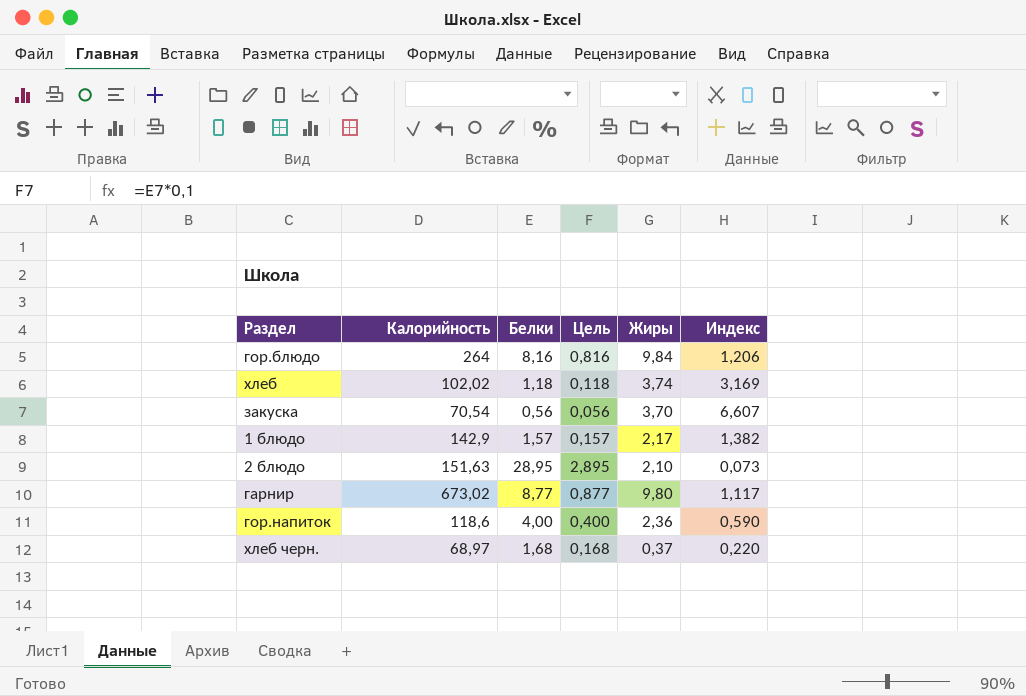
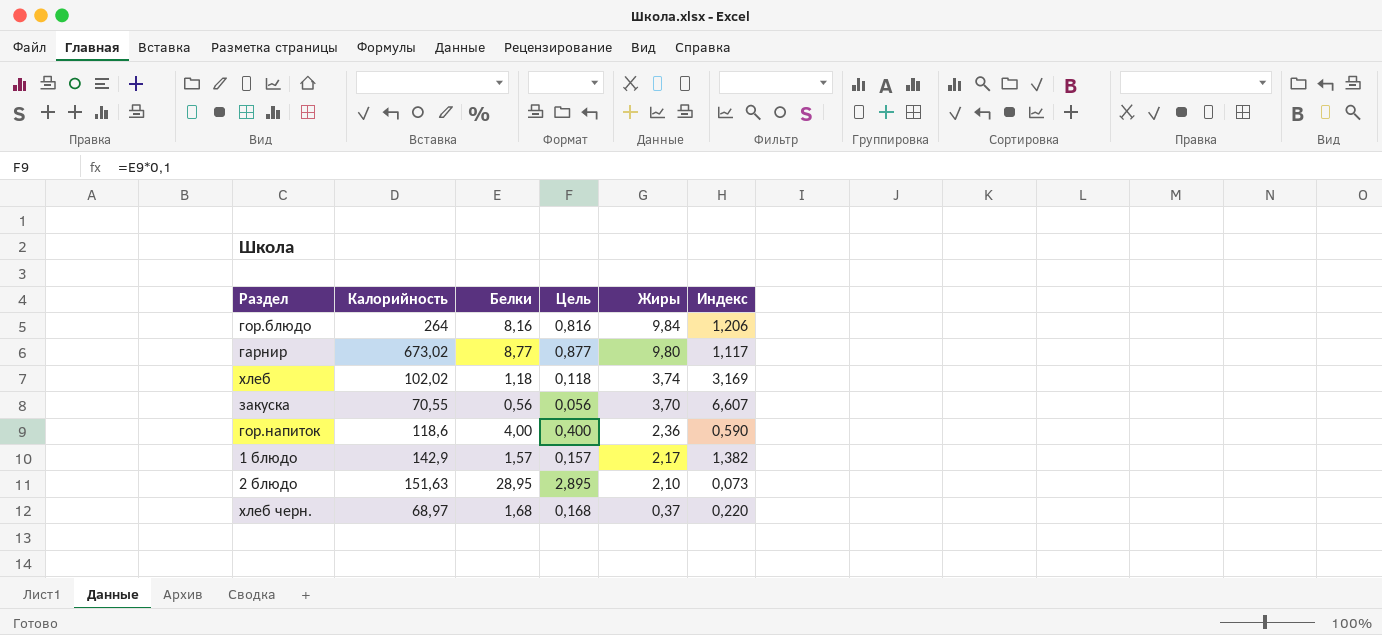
row order: none -> Жиры descending
закуска | Калорийность: 70,54 -> 70,55

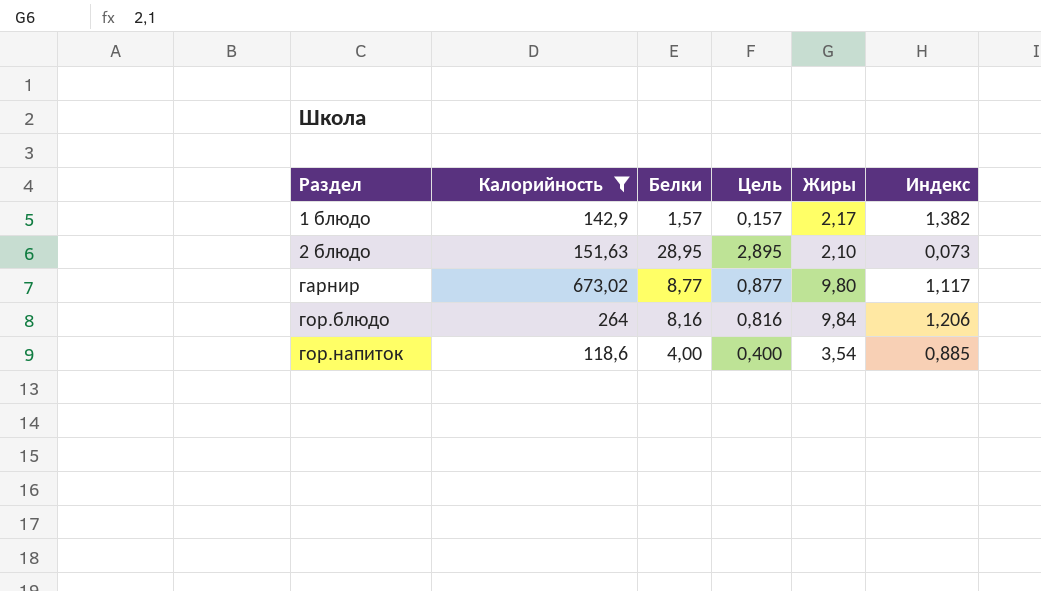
filter: none -> Калорийность >= 118,6
row order: Жиры descending -> Раздел ascending
гор.напиток | Жиры: 2,36 -> 3,54
гор.напиток | Индекс: 0,590 -> 0,885

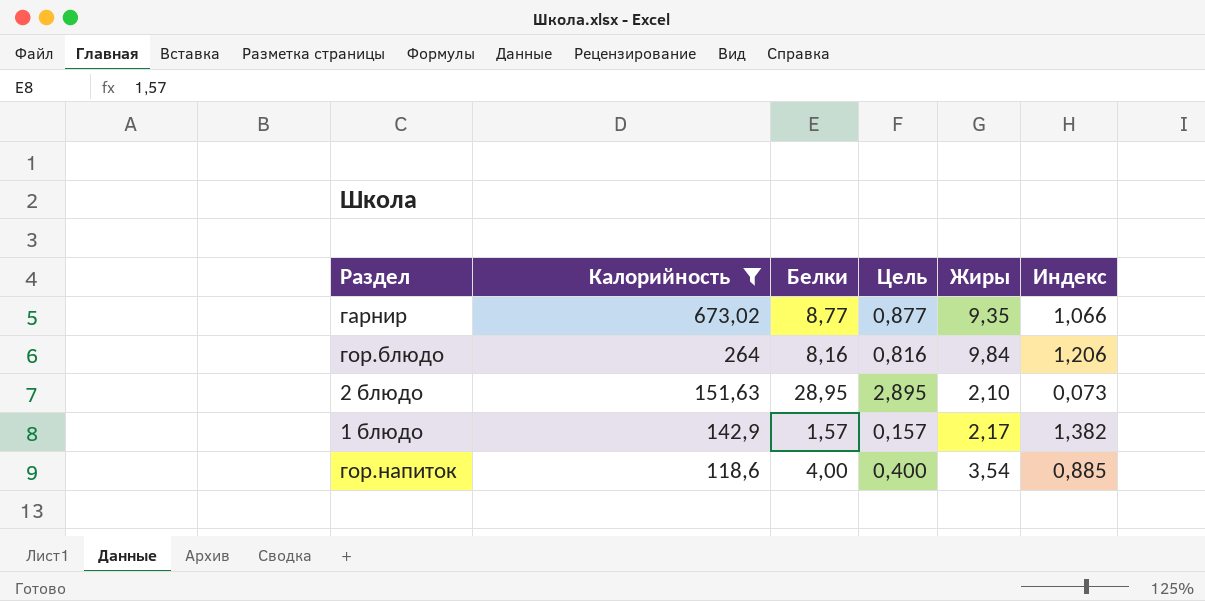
row order: Раздел ascending -> Калорийность descending
гарнир | Жиры: 9,80 -> 9,35
гарнир | Индекс: 1,117 -> 1,066

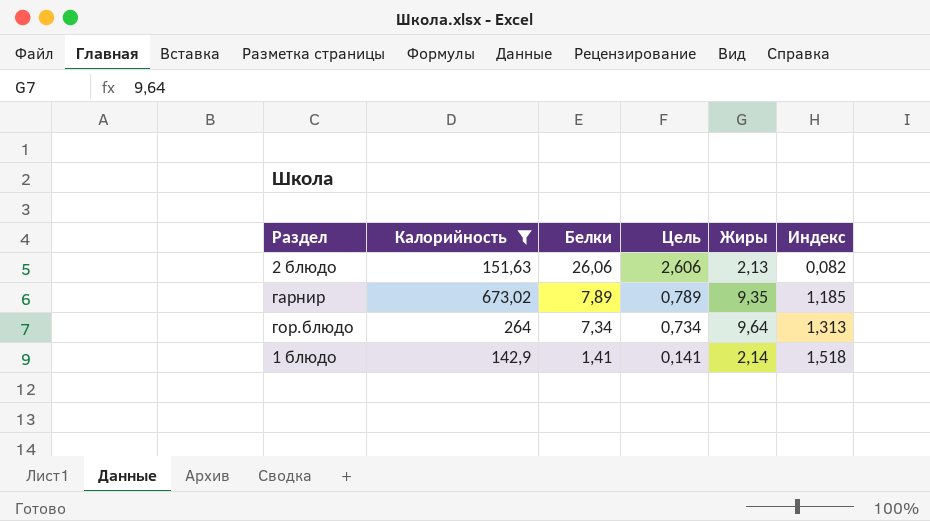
row order: Калорийность descending -> Белки descending
row гор.напиток: 118,6 | 4,00 | 0,400 | 3,54 | 0,885 -> none
2 блюдо | Белки: 28,95 -> 26,06
2 блюдо | Цель: 2,895 -> 2,606
2 блюдо | Жиры: 2,10 -> 2,13
2 блюдо | Индекс: 0,073 -> 0,082
гарнир | Белки: 8,77 -> 7,89
гарнир | Цель: 0,877 -> 0,789
гарнир | Индекс: 1,066 -> 1,185
гор.блюдо | Белки: 8,16 -> 7,34
гор.блюдо | Цель: 0,816 -> 0,734
гор.блюдо | Жиры: 9,84 -> 9,64
гор.блюдо | Индекс: 1,206 -> 1,313
1 блюдо | Белки: 1,57 -> 1,41
1 блюдо | Цель: 0,157 -> 0,141
1 блюдо | Жиры: 2,17 -> 2,14
1 блюдо | Индекс: 1,382 -> 1,518

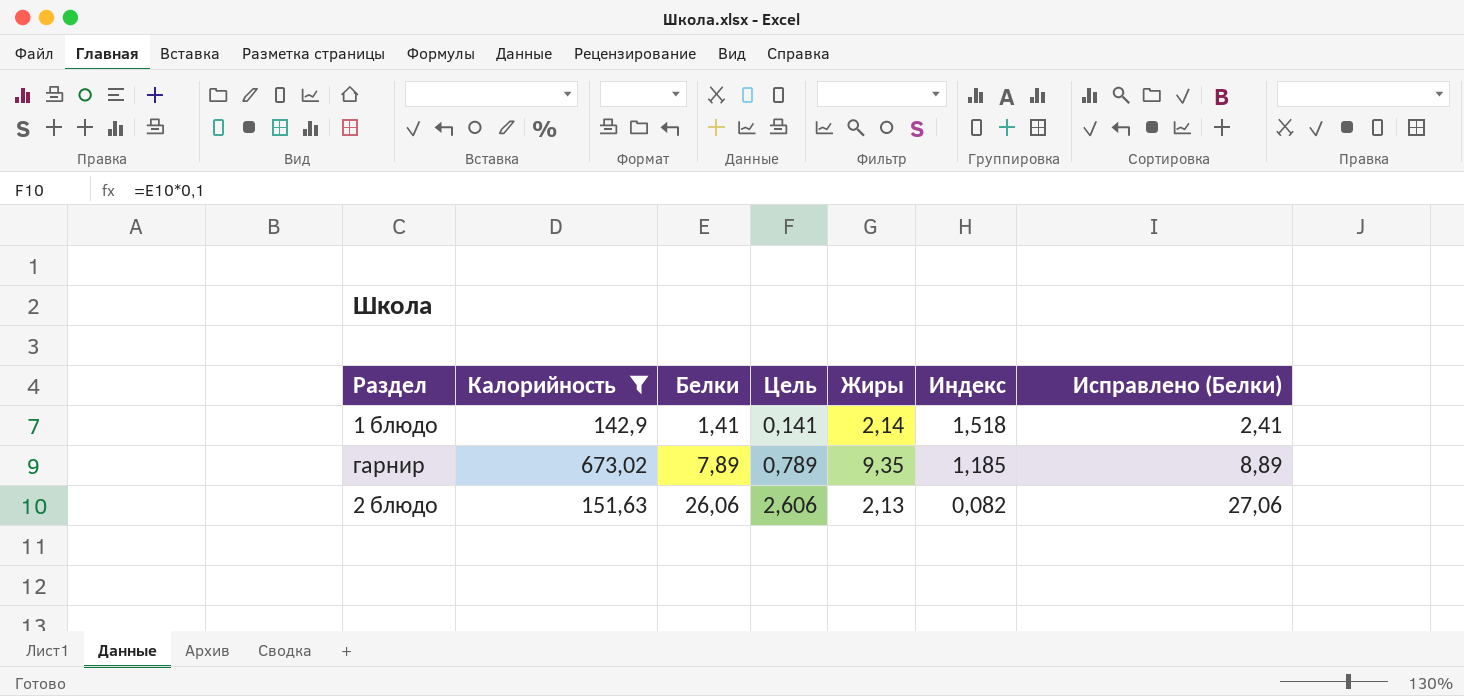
row order: Белки descending -> Белки ascending
column Исправлено (Белки) | formula: none -> [Белки] + 1
row гор.блюдо: 264 | 7,34 | 0,734 | 9,64 | 1,313 -> none

